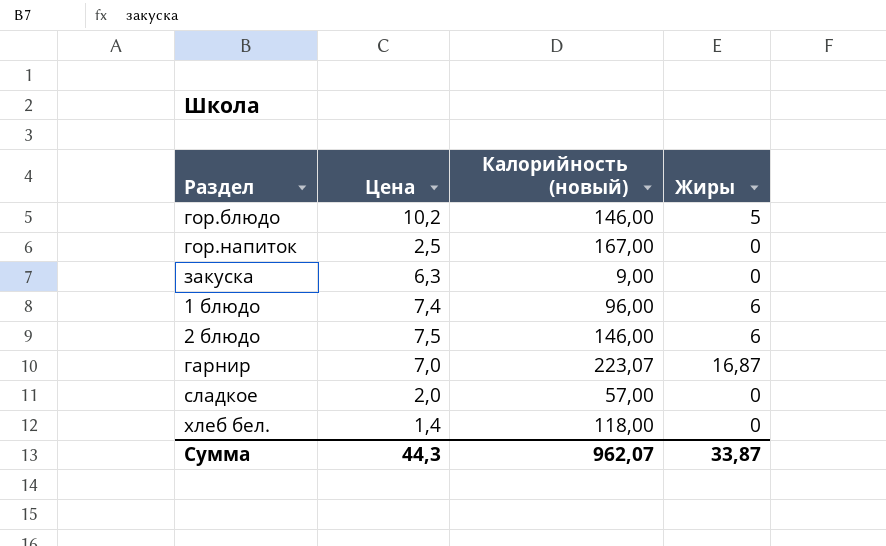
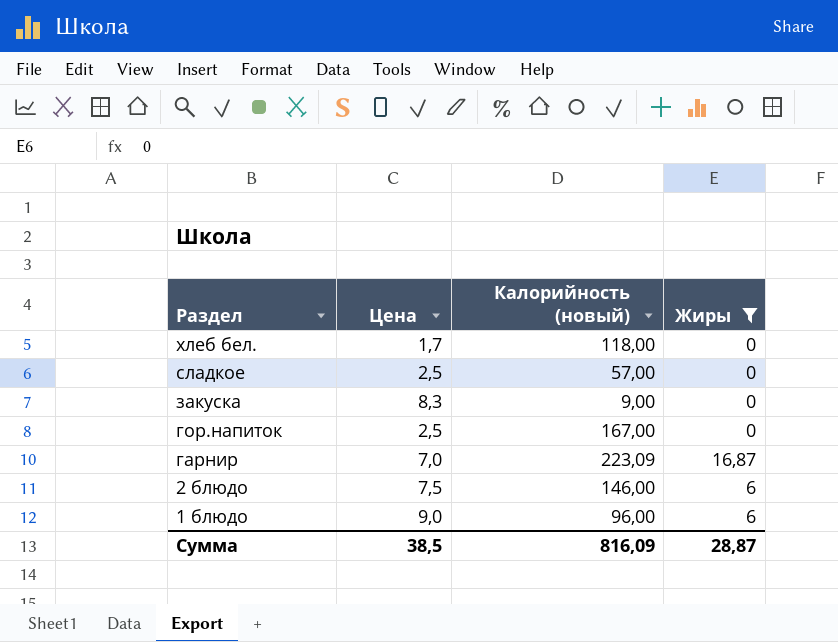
filter: none -> Жиры != 5
row order: none -> Раздел descending
хлеб бел. | Цена: 1,4 -> 1,7
сладкое | Цена: 2,0 -> 2,5
закуска | Цена: 6,3 -> 8,3
гарнир | Калорийность (новый): 223,07 -> 223,09
1 блюдо | Цена: 7,4 -> 9,0
Сумма | Цена: 44,3 -> 38,5
Сумма | Калорийность (новый): 962,07 -> 816,09
Сумма | Жиры: 33,87 -> 28,87

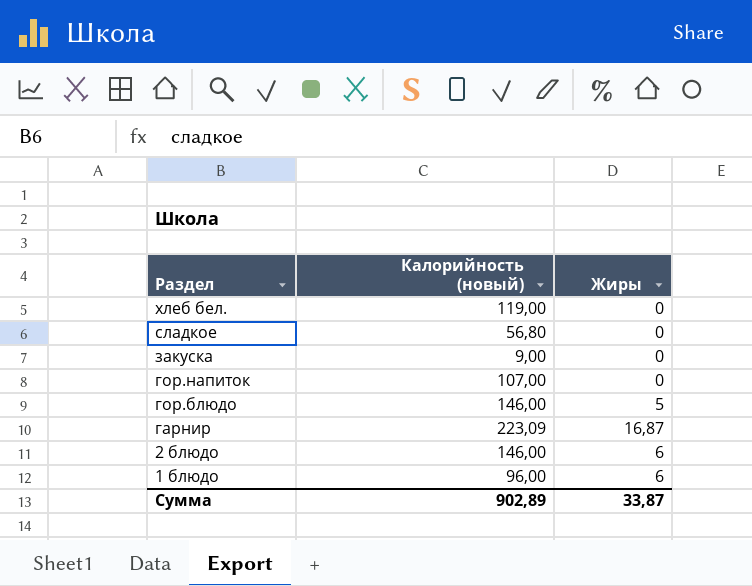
filter: Жиры != 5 -> none
column Цена | position: 2 -> none
хлеб бел. | Калорийность (новый): 118,00 -> 119,00
сладкое | Калорийность (новый): 57,00 -> 56,80
гор.напиток | Калорийность (новый): 167,00 -> 107,00
Сумма | Калорийность (новый): 816,09 -> 902,89
Сумма | Жиры: 28,87 -> 33,87

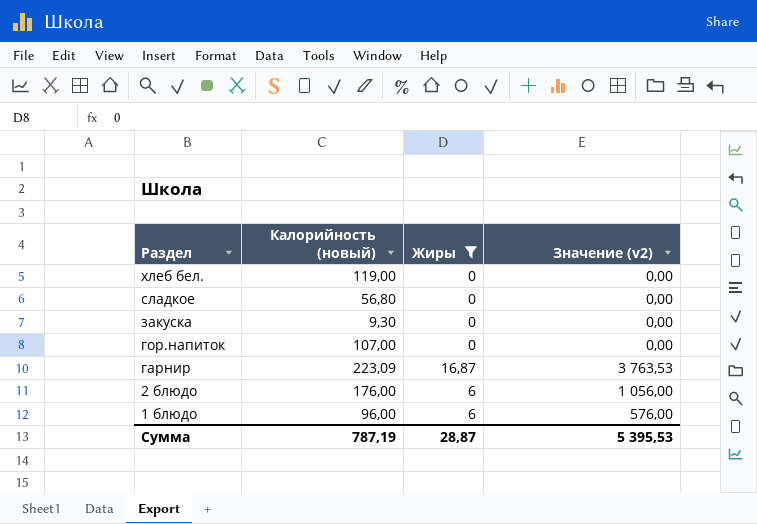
filter: none -> Жиры != 5
column Значение (v2) | formula: none -> [Калорийность (новый)] * [Жиры]
закуска | Калорийность (новый): 9,00 -> 9,30
2 блюдо | Калорийность (новый): 146,00 -> 176,00
Сумма | Калорийность (новый): 902,89 -> 787,19
Сумма | Жиры: 33,87 -> 28,87

